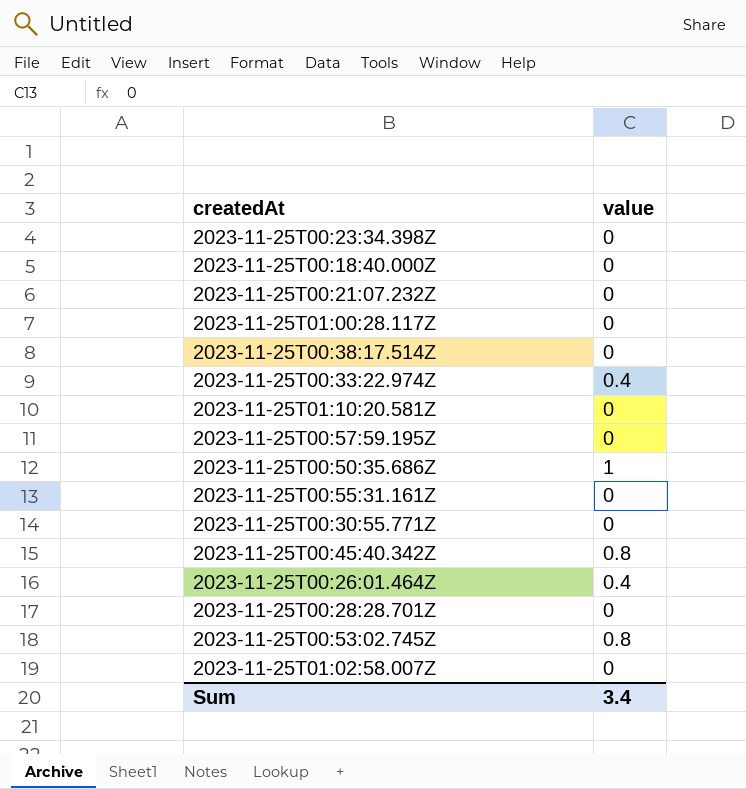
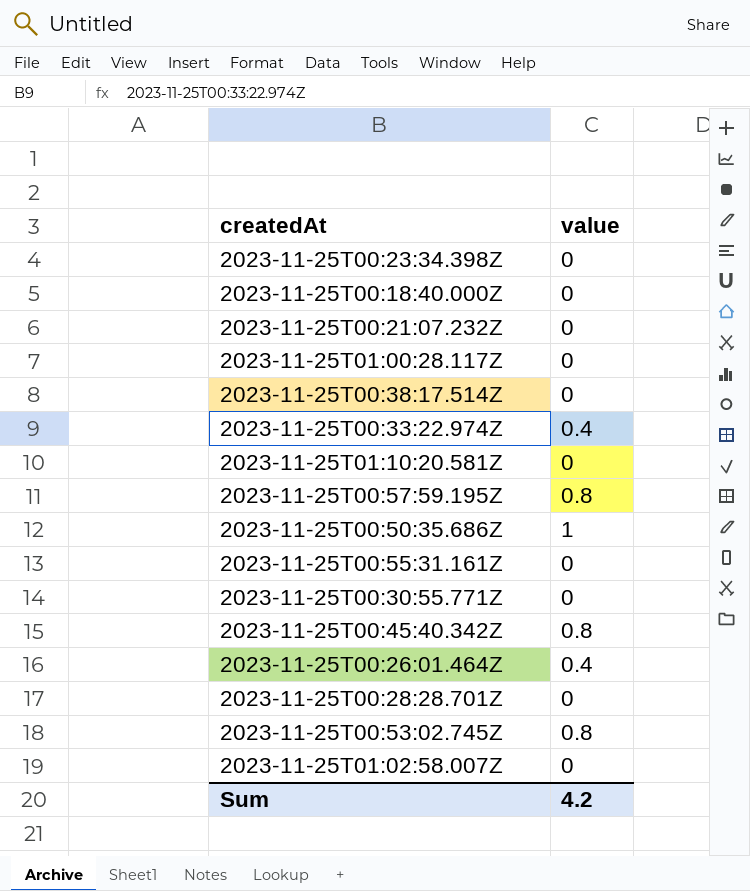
2023-11-25T00:57:59.195Z | value: 0 -> 0.8
Sum | value: 3.4 -> 4.2

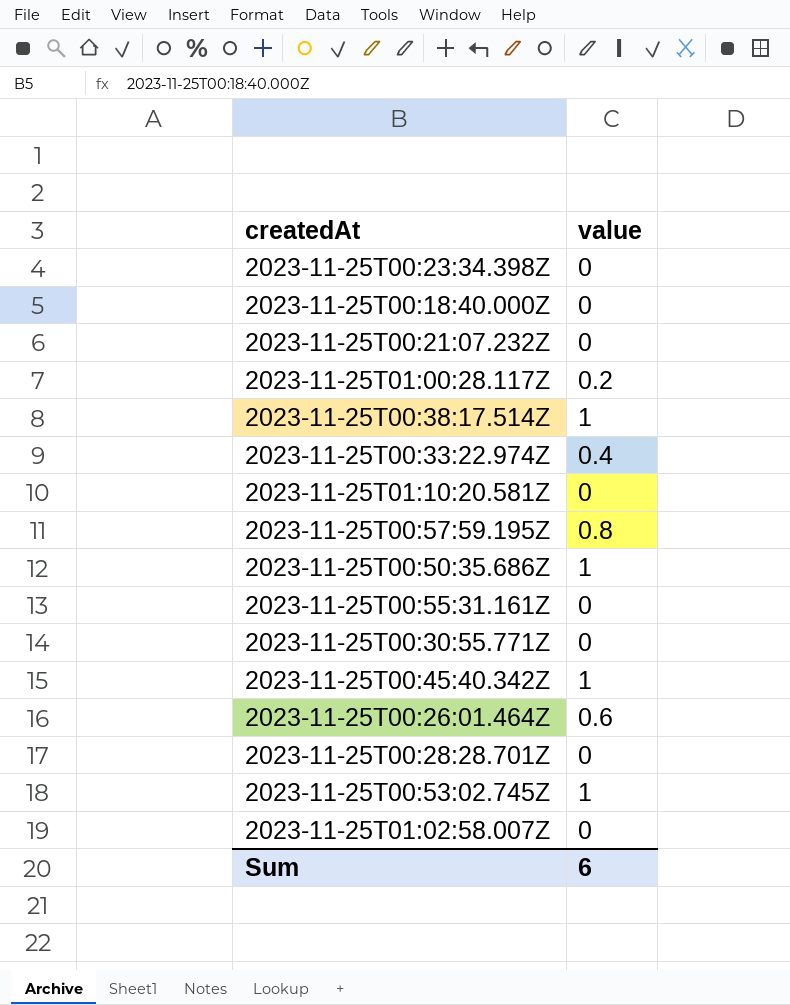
2023-11-25T01:00:28.117Z | value: 0 -> 0.2
2023-11-25T00:38:17.514Z | value: 0 -> 1
2023-11-25T00:45:40.342Z | value: 0.8 -> 1
2023-11-25T00:26:01.464Z | value: 0.4 -> 0.6
2023-11-25T00:53:02.745Z | value: 0.8 -> 1
Sum | value: 4.2 -> 6

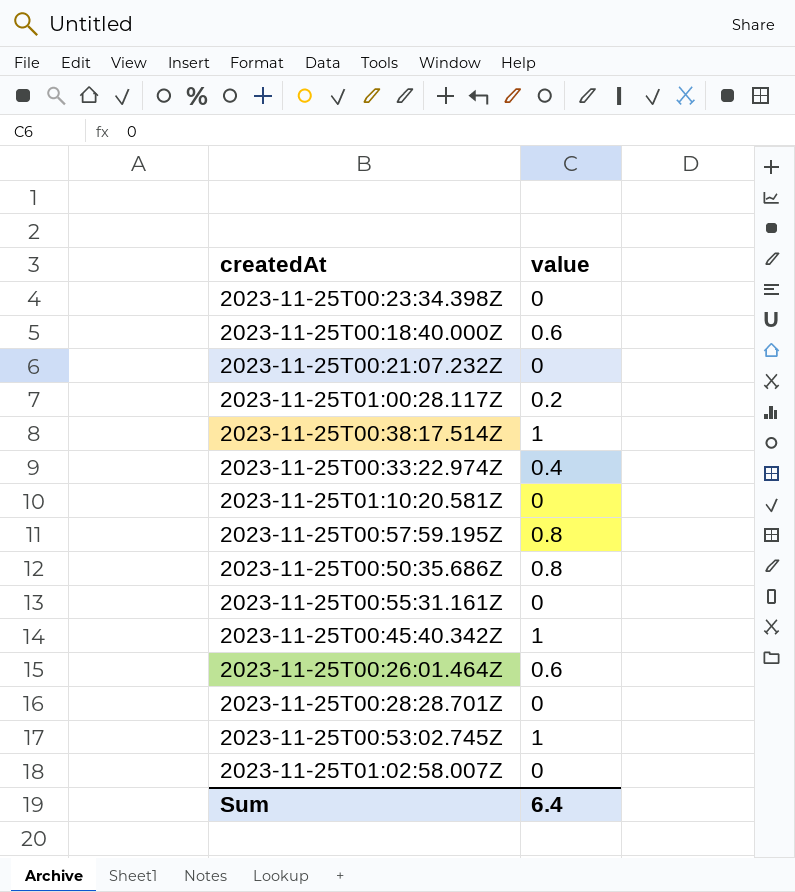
row 2023-11-25T00:30:55.771Z: 0 -> none
2023-11-25T00:18:40.000Z | value: 0 -> 0.6
2023-11-25T00:50:35.686Z | value: 1 -> 0.8
Sum | value: 6 -> 6.4

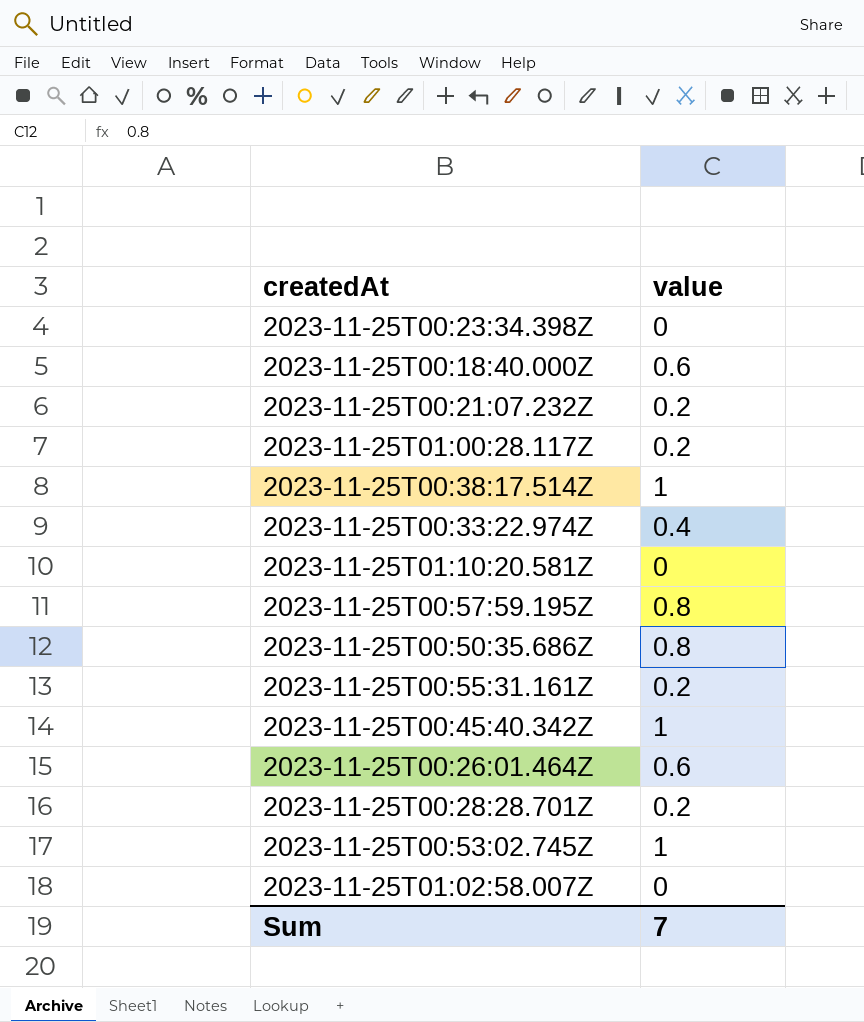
2023-11-25T00:21:07.232Z | value: 0 -> 0.2
2023-11-25T00:55:31.161Z | value: 0 -> 0.2
2023-11-25T00:28:28.701Z | value: 0 -> 0.2
Sum | value: 6.4 -> 7

